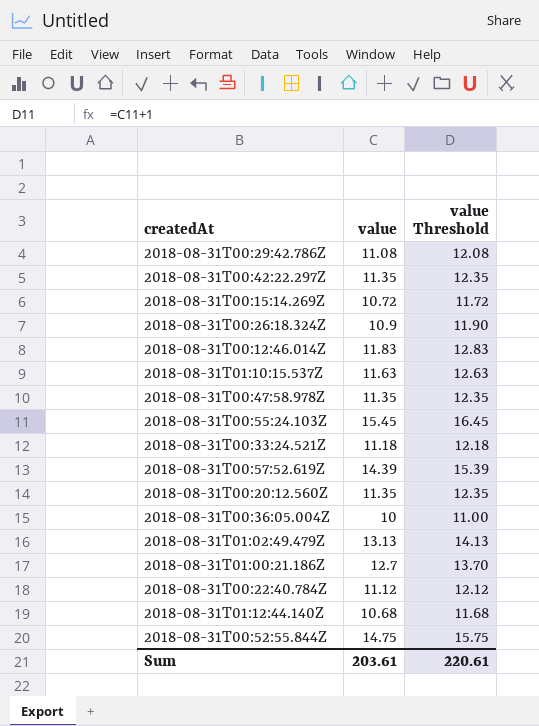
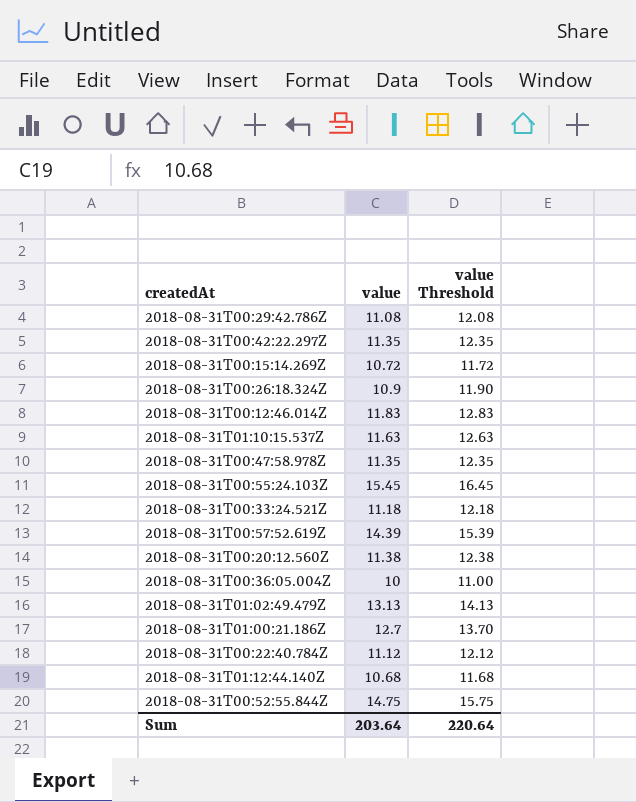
2018-08-31T00:20:12.560Z | value: 11.35 -> 11.38
2018-08-31T00:20:12.560Z | value Threshold: 12.35 -> 12.38
Sum | value: 203.61 -> 203.64
Sum | value Threshold: 220.61 -> 220.64

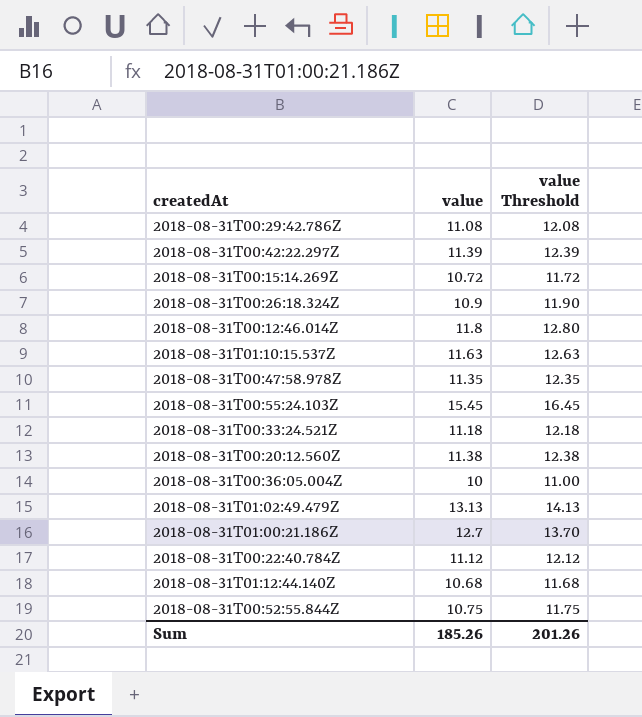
row 2018-08-31T00:57:52.619Z: 14.39 | 15.39 -> none
2018-08-31T00:42:22.297Z | value: 11.35 -> 11.39
2018-08-31T00:42:22.297Z | value Threshold: 12.35 -> 12.39
2018-08-31T00:12:46.014Z | value: 11.83 -> 11.8
2018-08-31T00:12:46.014Z | value Threshold: 12.83 -> 12.80
2018-08-31T00:52:55.844Z | value: 14.75 -> 10.75
2018-08-31T00:52:55.844Z | value Threshold: 15.75 -> 11.75
Sum | value: 203.64 -> 185.26
Sum | value Threshold: 220.64 -> 201.26

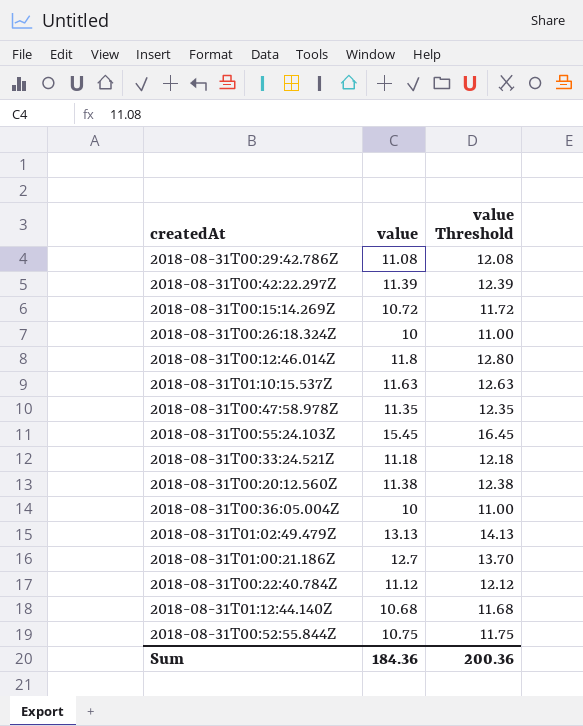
2018-08-31T00:26:18.324Z | value: 10.9 -> 10
2018-08-31T00:26:18.324Z | value Threshold: 11.90 -> 11.00
Sum | value: 185.26 -> 184.36
Sum | value Threshold: 201.26 -> 200.36

